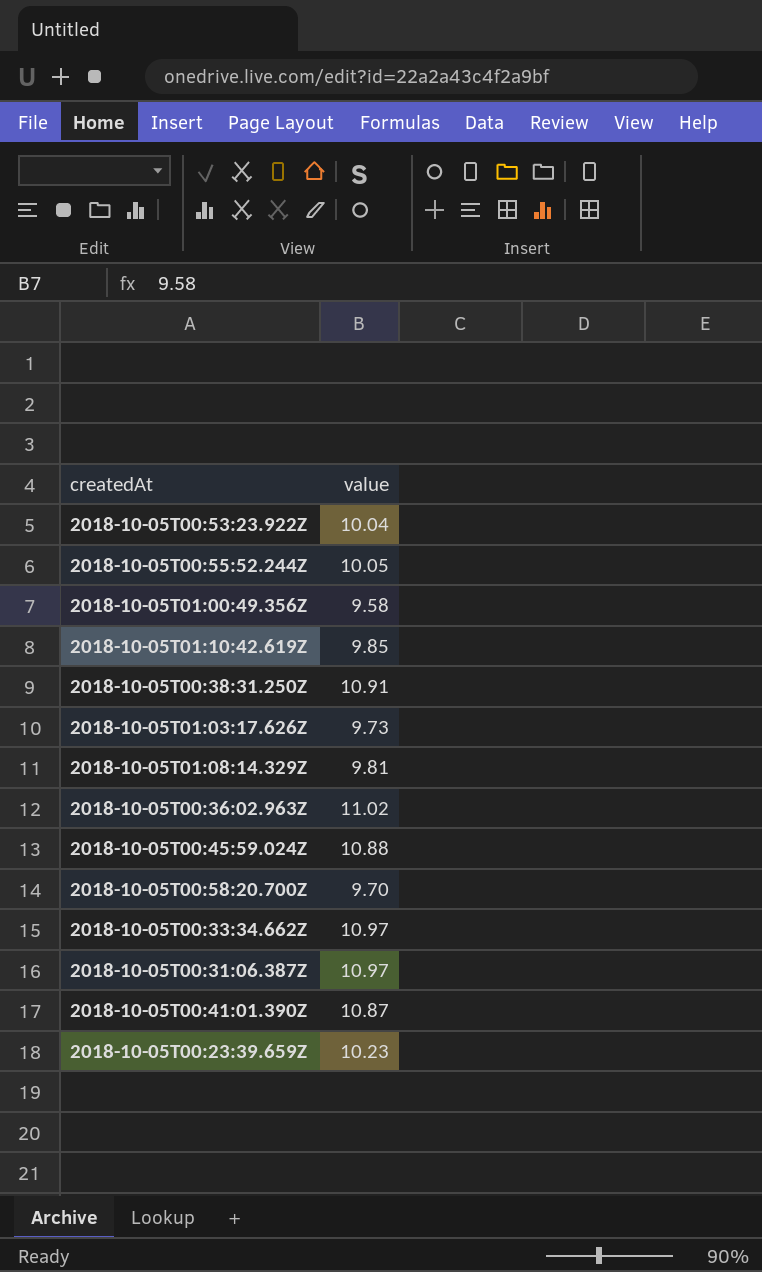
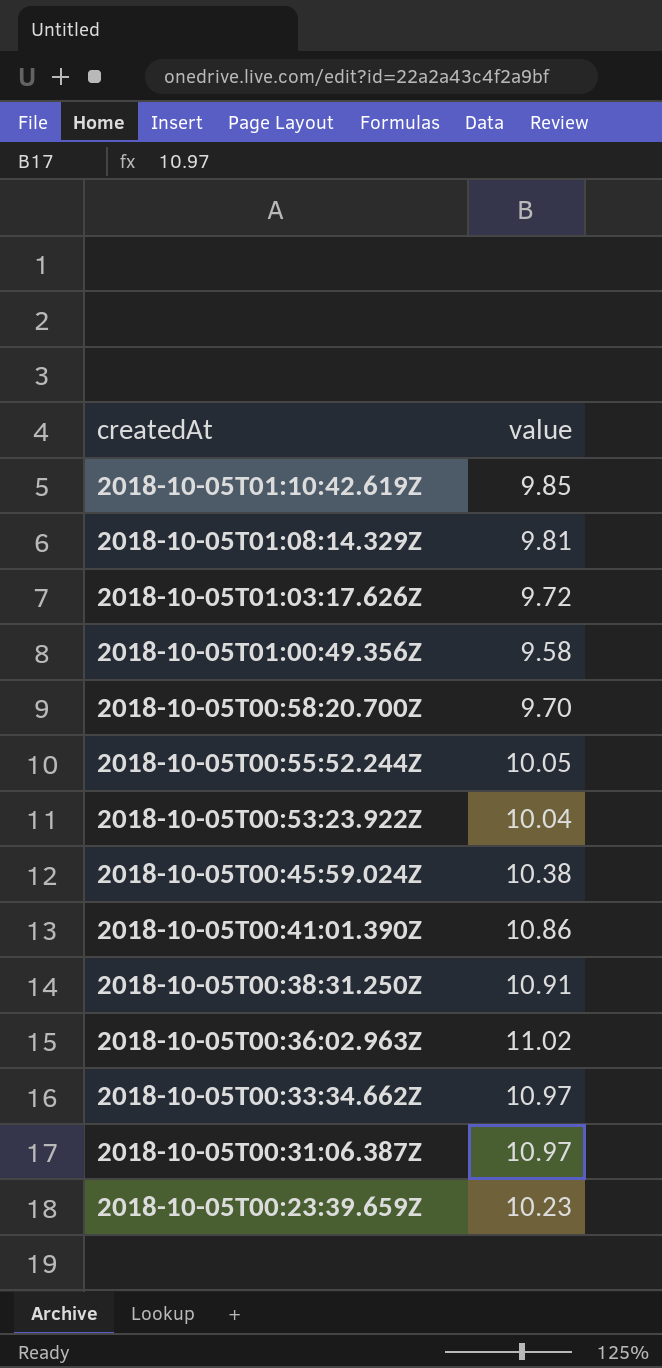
row order: none -> createdAt descending
2018-10-05T01:03:17.626Z | value: 9.73 -> 9.72
2018-10-05T00:45:59.024Z | value: 10.88 -> 10.38
2018-10-05T00:41:01.390Z | value: 10.87 -> 10.86

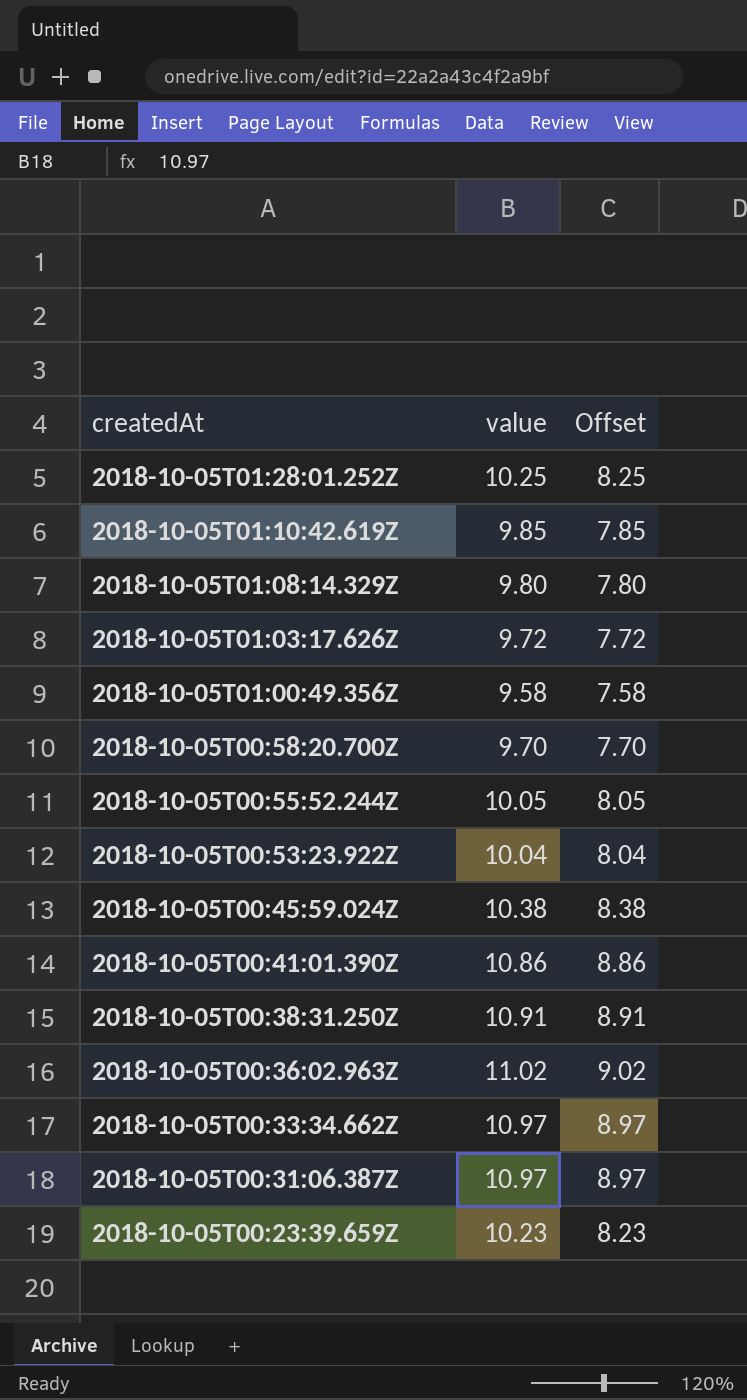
column Offset | formula: none -> [value] - 2
row 2018-10-05T01:28:01.252Z: none -> 10.25 | 8.25
2018-10-05T01:08:14.329Z | value: 9.81 -> 9.80

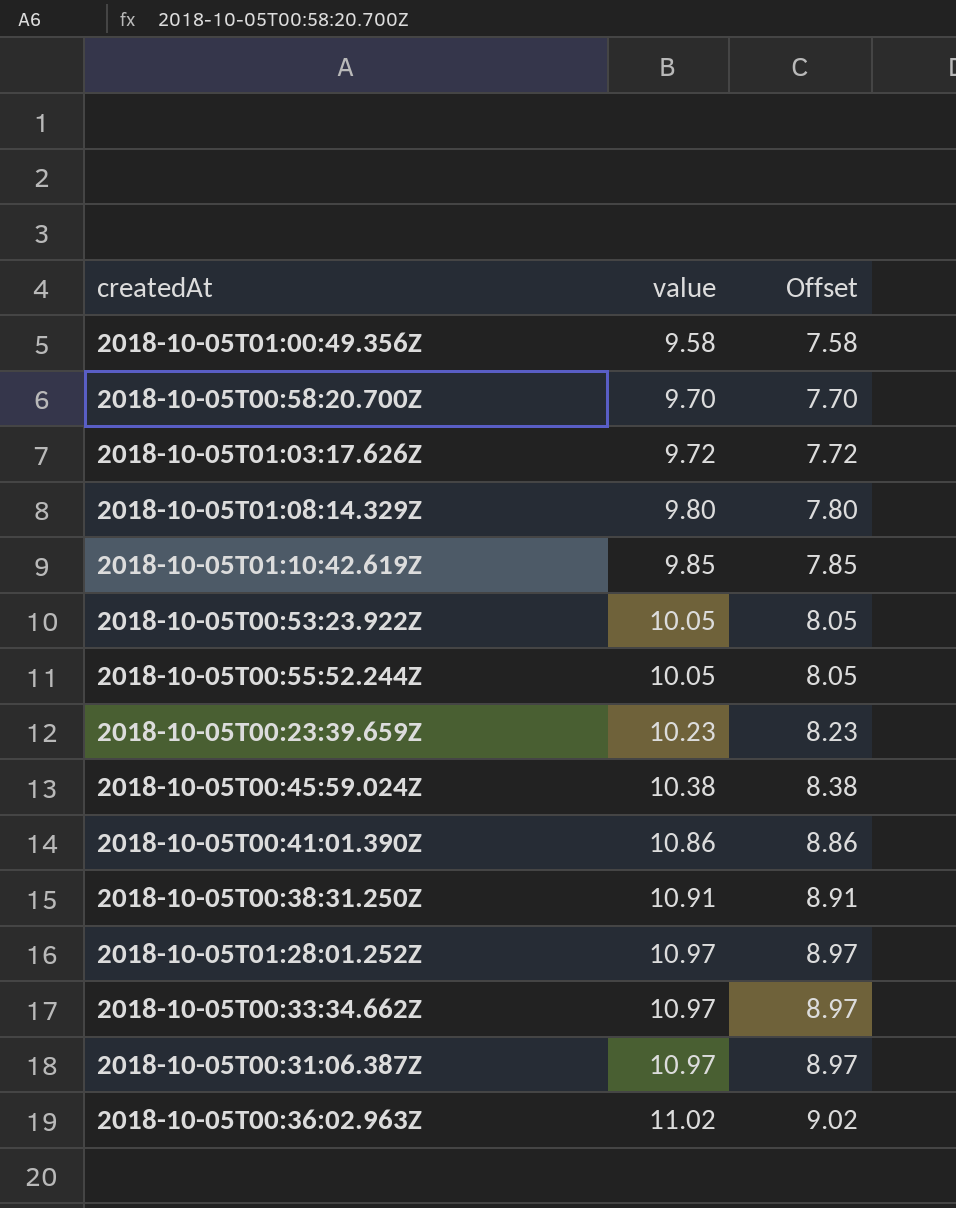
row order: createdAt descending -> value ascending
2018-10-05T00:53:23.922Z | value: 10.04 -> 10.05
2018-10-05T00:53:23.922Z | Offset: 8.04 -> 8.05
2018-10-05T01:28:01.252Z | value: 10.25 -> 10.97
2018-10-05T01:28:01.252Z | Offset: 8.25 -> 8.97

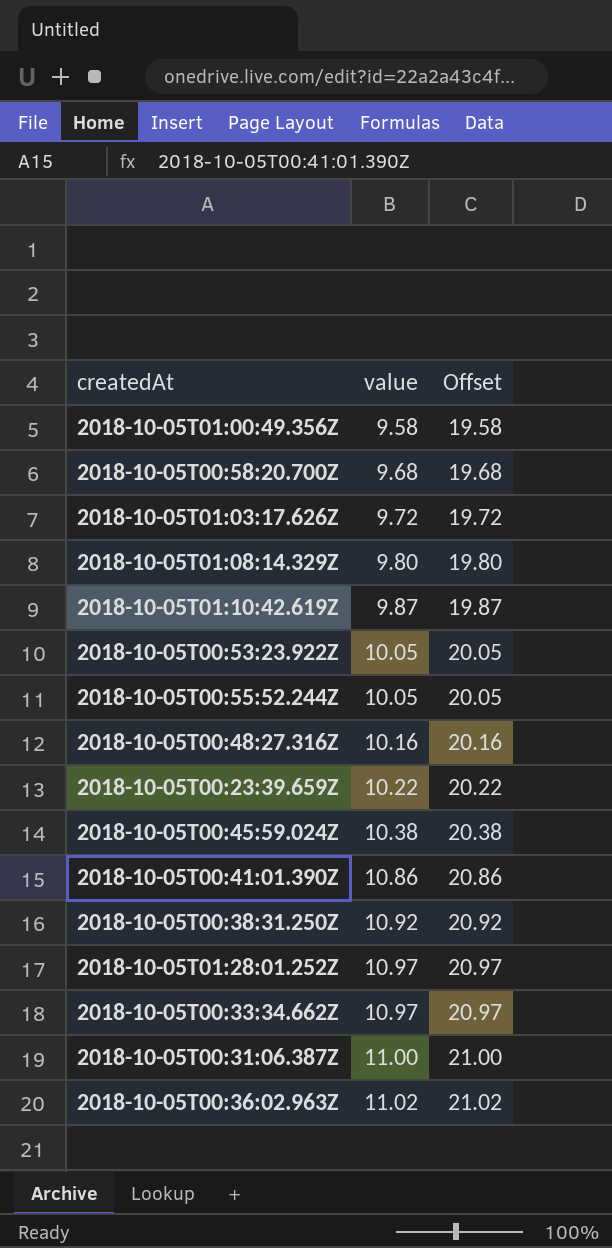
column Offset | formula: [value] - 2 -> [value] + 10
2018-10-05T00:58:20.700Z | value: 9.70 -> 9.68
2018-10-05T01:10:42.619Z | value: 9.85 -> 9.87
row 2018-10-05T00:48:27.316Z: none -> 10.16 | 20.16
2018-10-05T00:23:39.659Z | value: 10.23 -> 10.22
2018-10-05T00:38:31.250Z | value: 10.91 -> 10.92
2018-10-05T00:31:06.387Z | value: 10.97 -> 11.00

